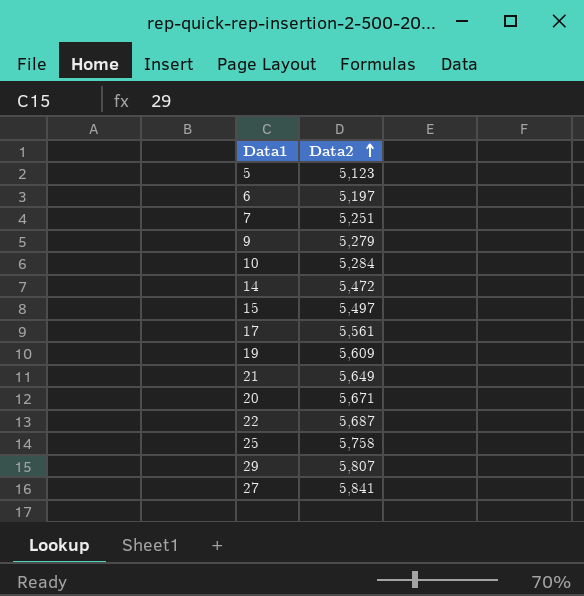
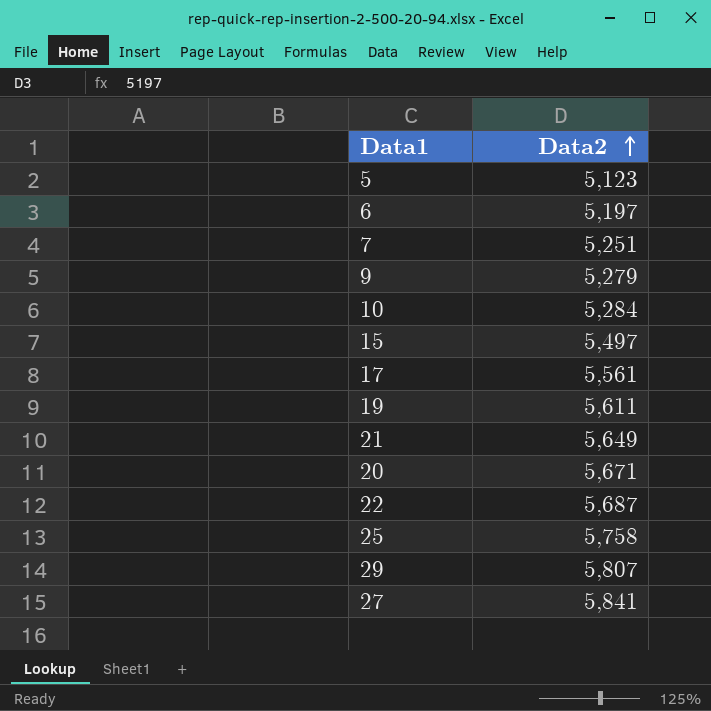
row 14: 5,472 -> none
19 | Data2: 5,609 -> 5,611

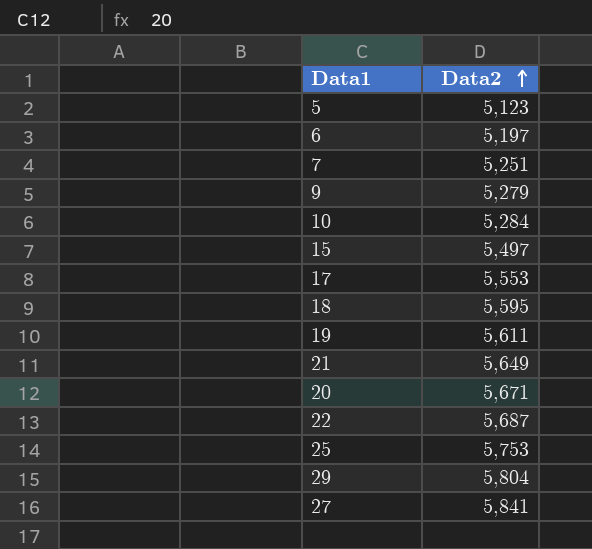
17 | Data2: 5,561 -> 5,553
row 18: none -> 5,595
25 | Data2: 5,758 -> 5,753
29 | Data2: 5,807 -> 5,804

